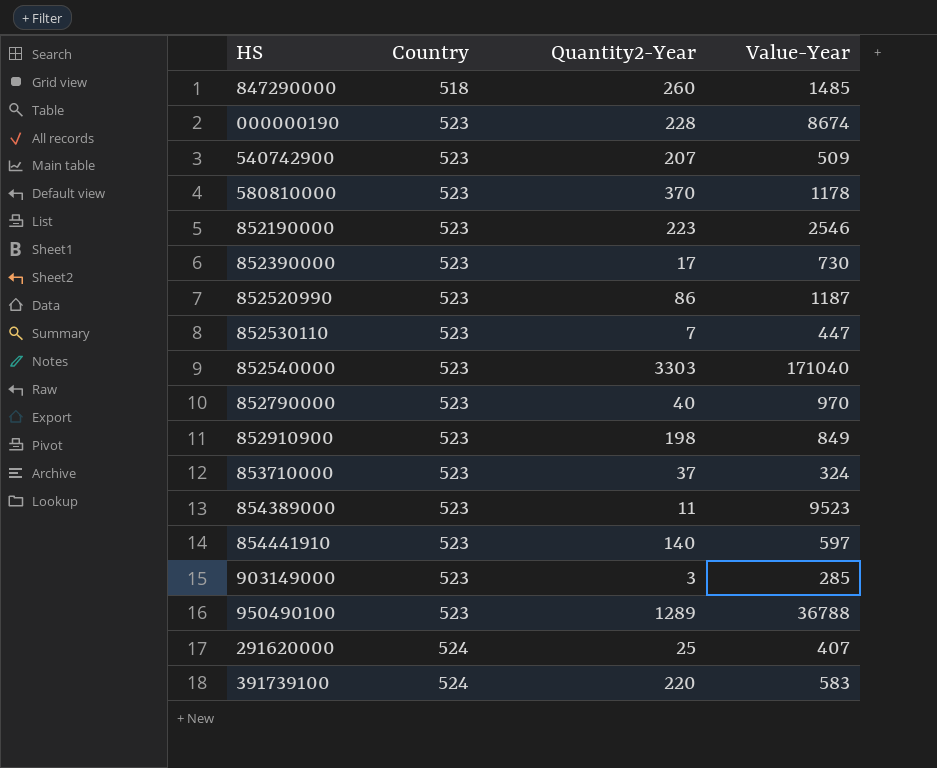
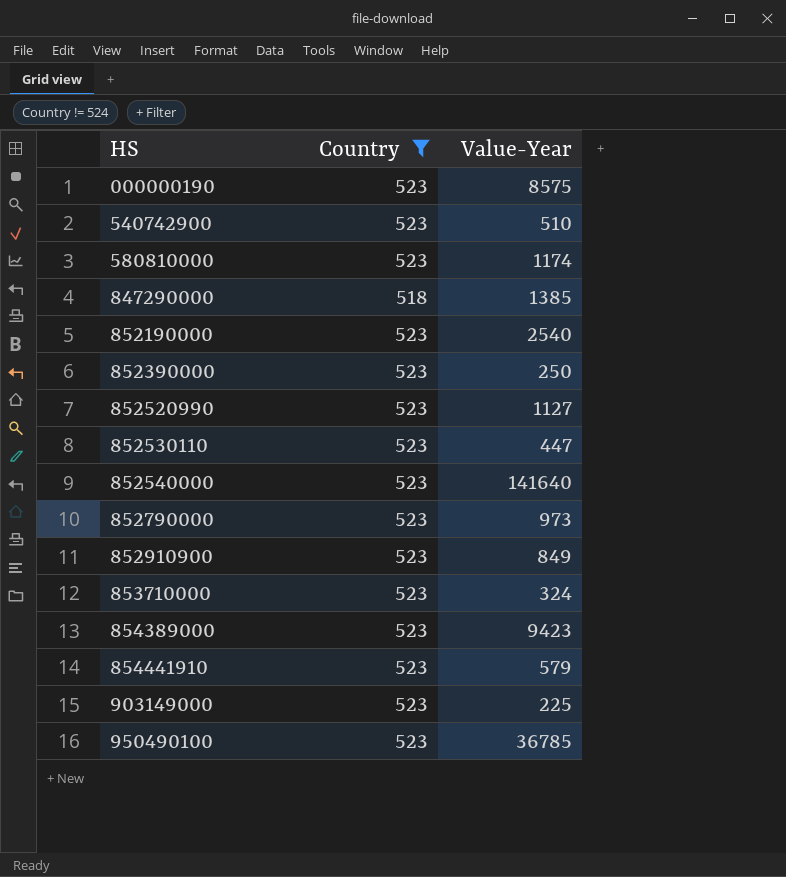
filter: none -> Country != 524
row order: Country ascending -> HS ascending
column Quantity2-Year | position: 3 -> none
000000190 | Value-Year: 8674 -> 8575
540742900 | Value-Year: 509 -> 510
580810000 | Value-Year: 1178 -> 1174
847290000 | Value-Year: 1485 -> 1385
852190000 | Value-Year: 2546 -> 2540
852390000 | Value-Year: 730 -> 250
852520990 | Value-Year: 1187 -> 1127
852540000 | Value-Year: 171040 -> 141640
852790000 | Value-Year: 970 -> 973
854389000 | Value-Year: 9523 -> 9423
854441910 | Value-Year: 597 -> 579
903149000 | Value-Year: 285 -> 225
950490100 | Value-Year: 36788 -> 36785

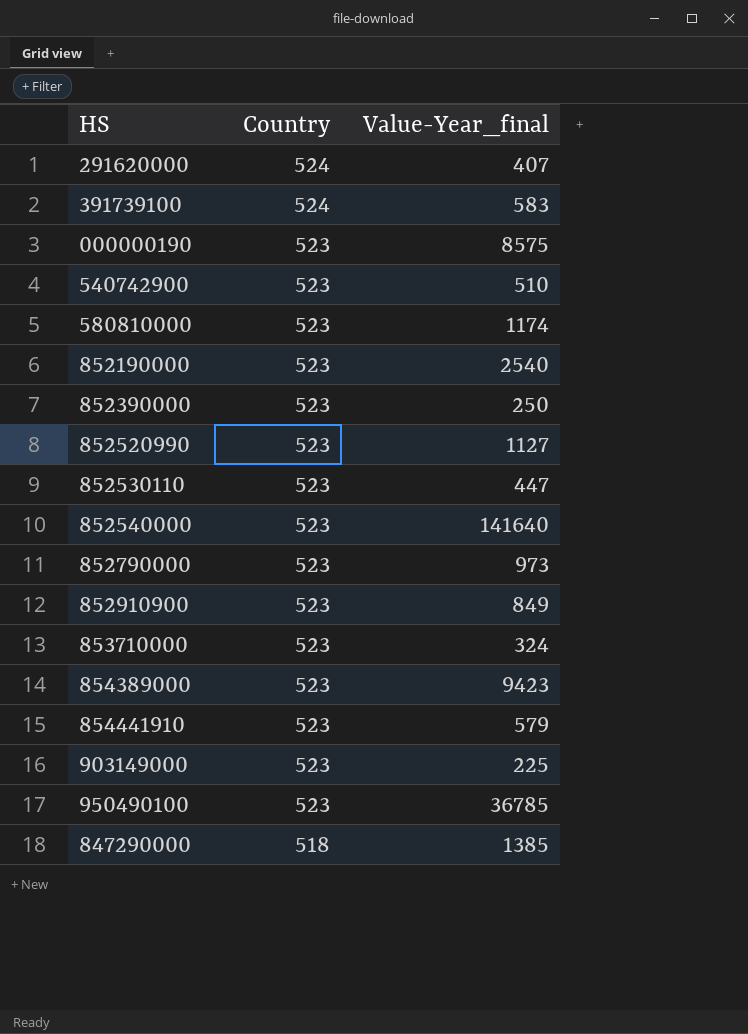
filter: Country != 524 -> none
row order: HS ascending -> Country descending
column name: Value-Year -> Value-Year_final

